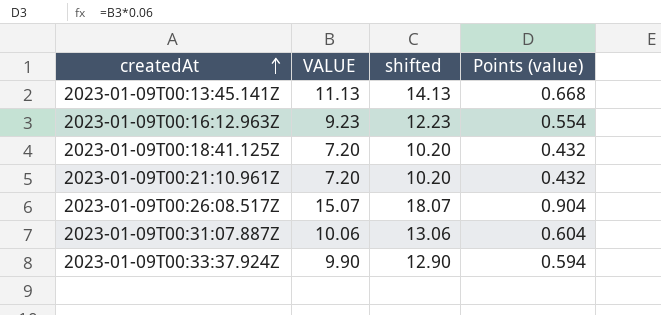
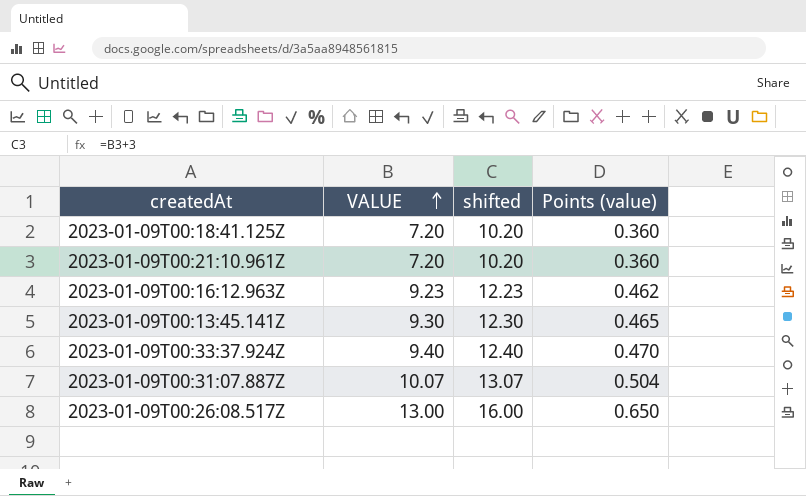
row order: createdAt ascending -> VALUE ascending
column Points (value) | formula: [VALUE] * 0.06 -> [VALUE] * 0.05
2023-01-09T00:13:45.141Z | VALUE: 11.13 -> 9.30
2023-01-09T00:13:45.141Z | shifted: 14.13 -> 12.30
2023-01-09T00:33:37.924Z | VALUE: 9.90 -> 9.40
2023-01-09T00:33:37.924Z | shifted: 12.90 -> 12.40
2023-01-09T00:31:07.887Z | VALUE: 10.06 -> 10.07
2023-01-09T00:31:07.887Z | shifted: 13.06 -> 13.07
2023-01-09T00:26:08.517Z | VALUE: 15.07 -> 13.00
2023-01-09T00:26:08.517Z | shifted: 18.07 -> 16.00

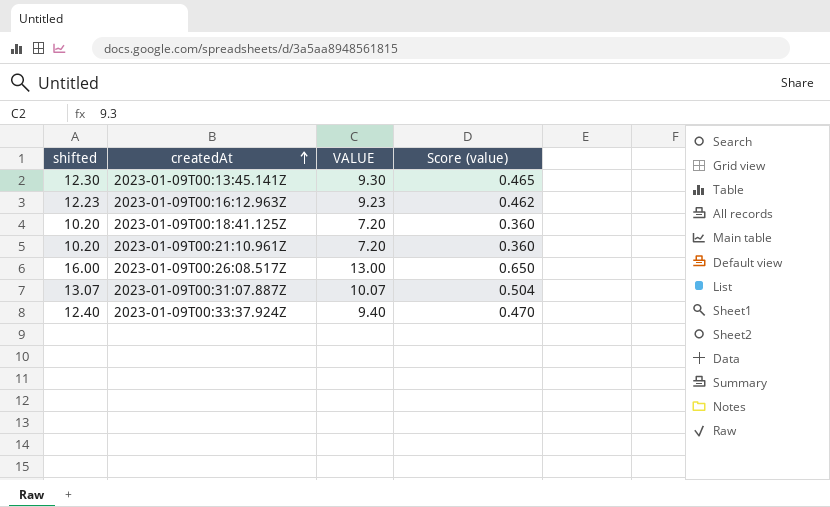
row order: VALUE ascending -> createdAt ascending
column shifted | position: 3 -> 1
column name: Points (value) -> Score (value)

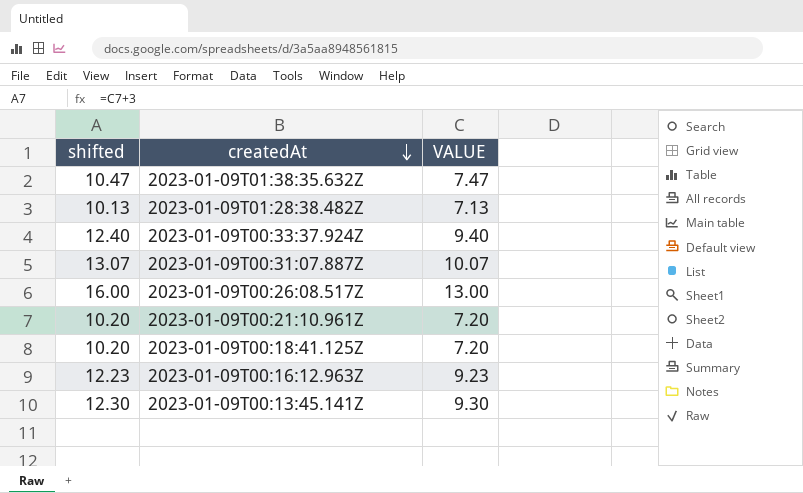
row order: createdAt ascending -> createdAt descending
column Score (value) | formula: [VALUE] * 0.05 -> none
row 2023-01-09T01:38:35.632Z: none -> 10.47 | 7.47
row 2023-01-09T01:28:38.482Z: none -> 10.13 | 7.13

